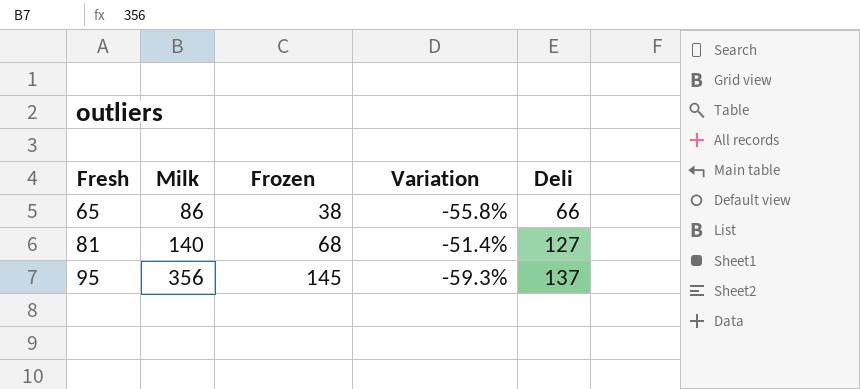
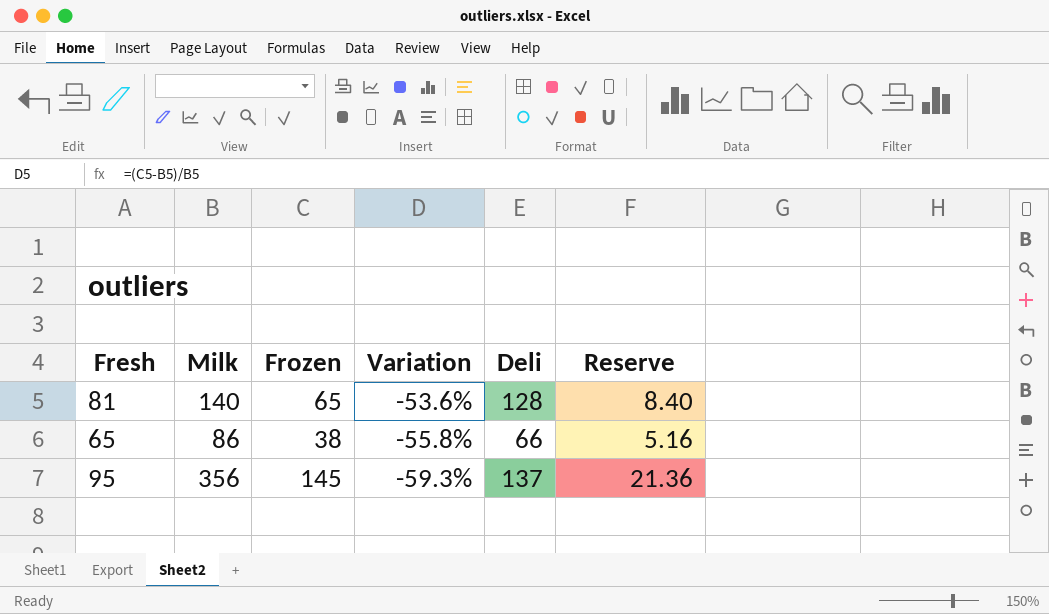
row order: Fresh ascending -> Variation descending
column Reserve | formula: none -> [Milk] * 0.06
81 | Frozen: 68 -> 65
81 | Variation: -51.4% -> -53.6%
81 | Deli: 127 -> 128

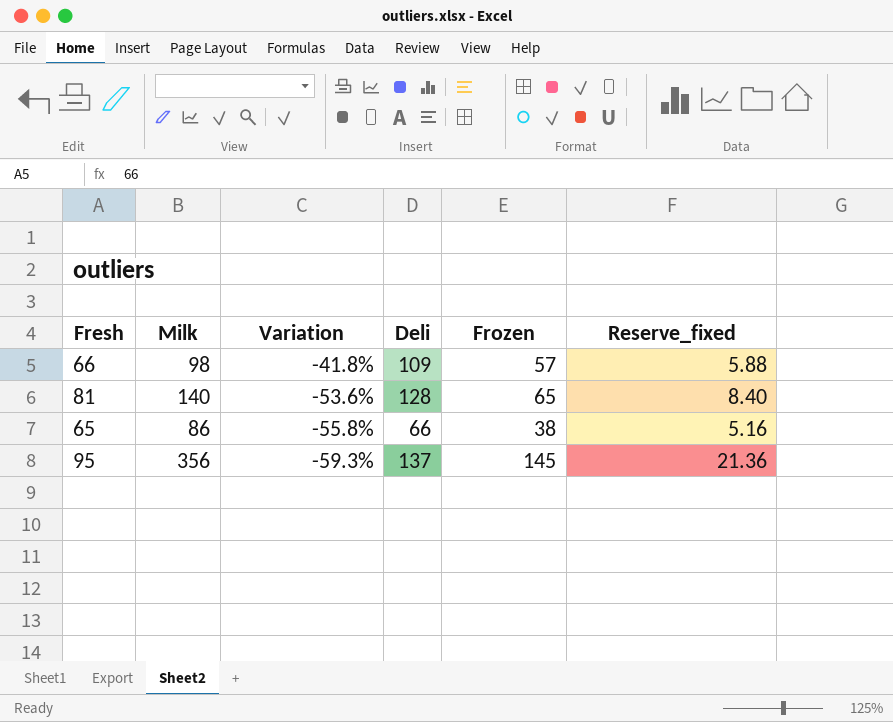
column Frozen | position: 3 -> 5
column name: Reserve -> Reserve_fixed
row 66: none -> 98 | -41.8% | 109 | 57 | 5.88

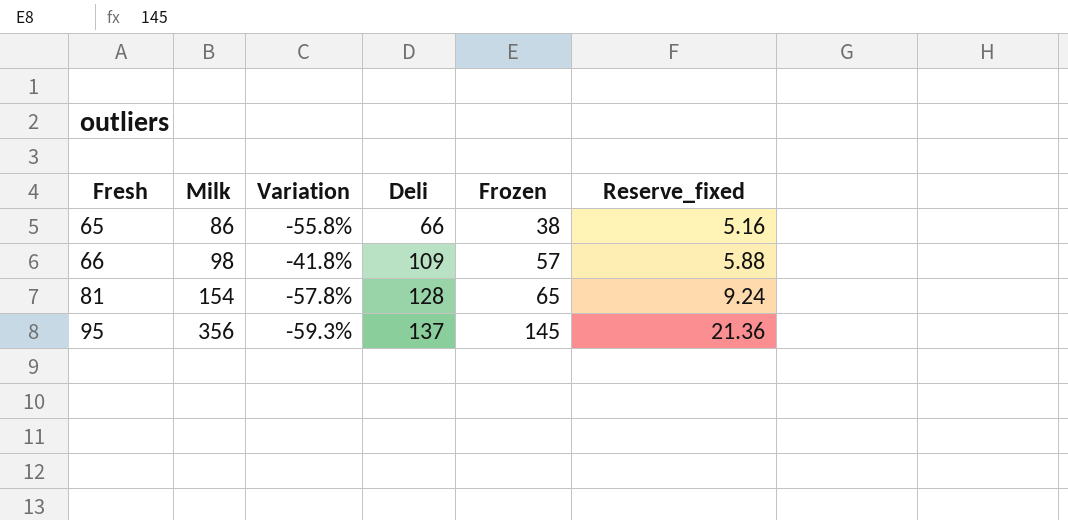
row order: Variation descending -> Fresh ascending
81 | Milk: 140 -> 154
81 | Variation: -53.6% -> -57.8%
81 | Reserve_fixed: 8.40 -> 9.24

